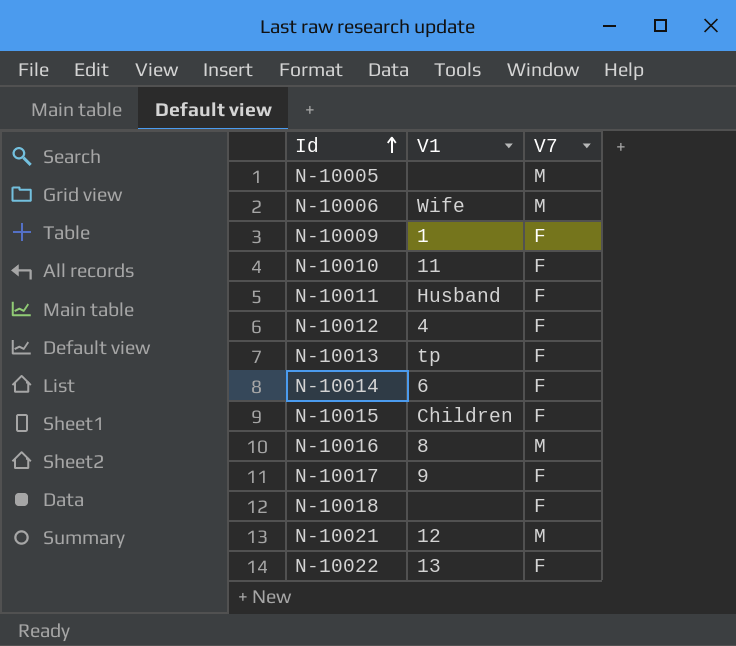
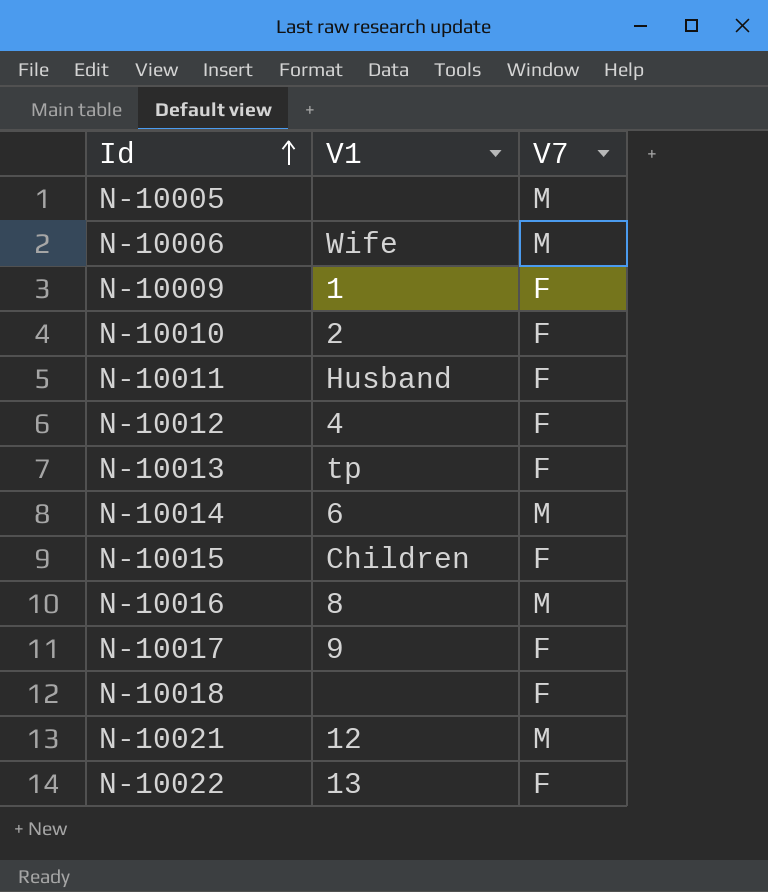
N-10010 | V1: 11 -> 2
N-10014 | V7: F -> M

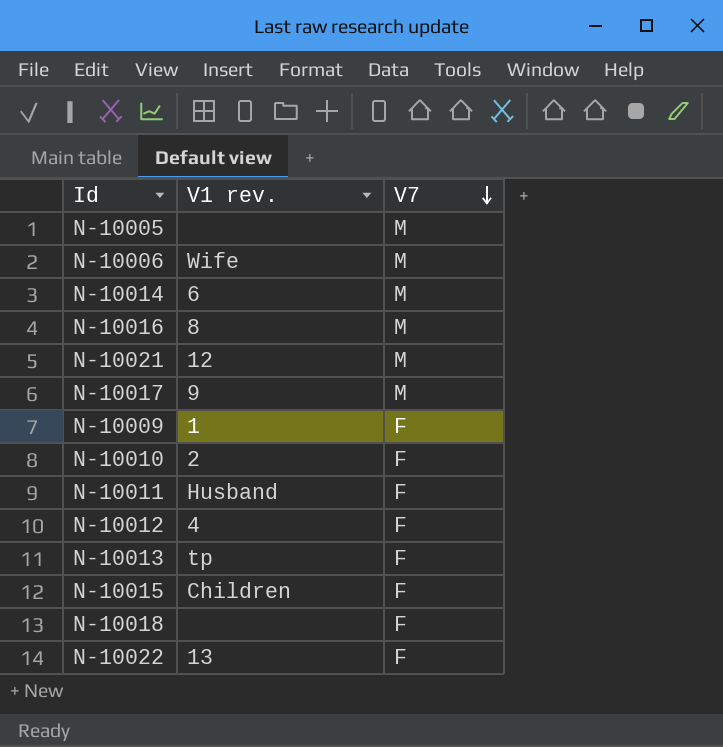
row order: Id ascending -> V7 descending
column name: V1 -> V1 rev.
N-10017 | V7: F -> M

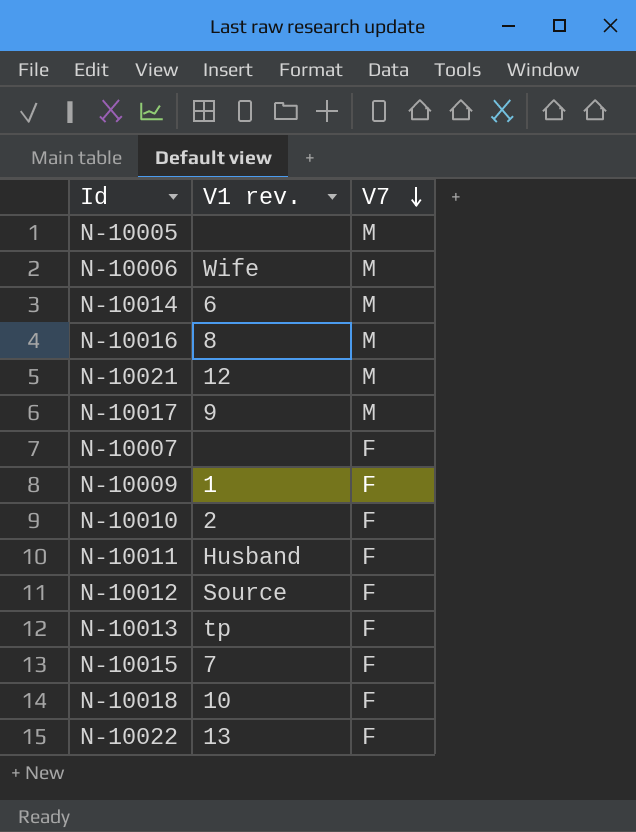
row N-10007: none -> none | F
N-10012 | V1 rev.: 4 -> Source
N-10015 | V1 rev.: Children -> 7
N-10018 | V1 rev.: none -> 10

